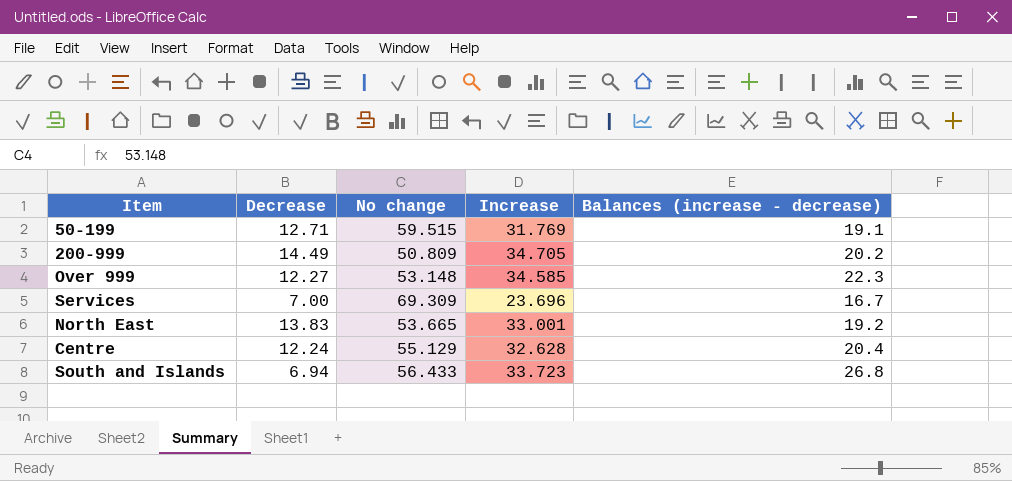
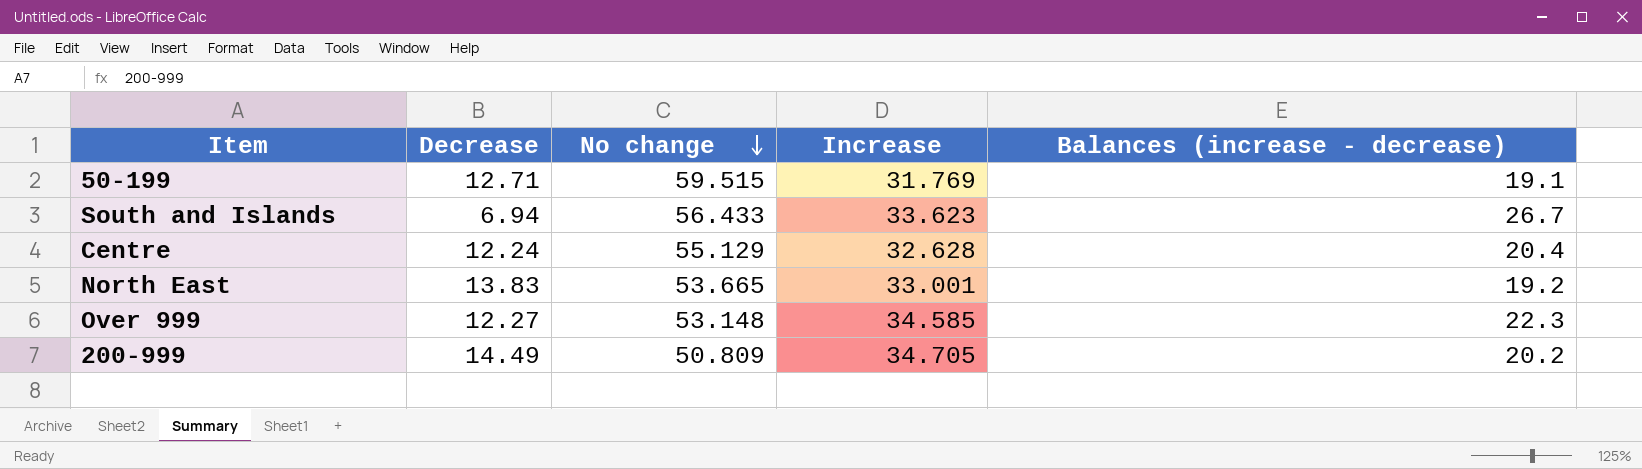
row order: none -> No change descending
row Services: 7.00 | 69.309 | 23.696 | 16.7 -> none
South and Islands | Increase: 33.723 -> 33.623
South and Islands | Balances (increase - decrease): 26.8 -> 26.7

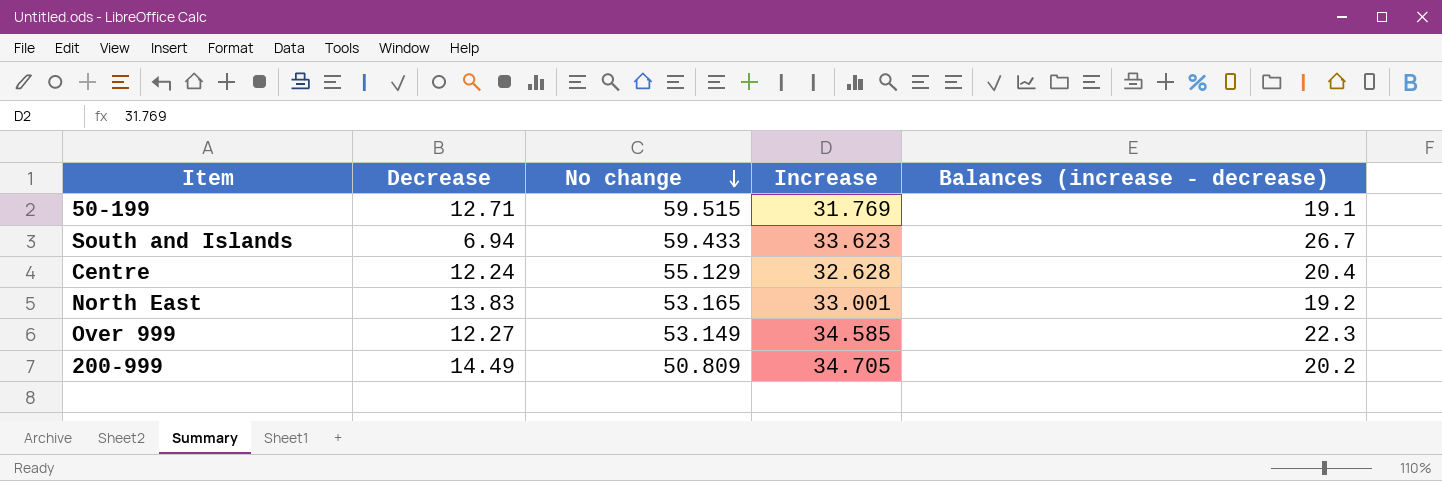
South and Islands | No change: 56.433 -> 59.433
North East | No change: 53.665 -> 53.165
Over 999 | No change: 53.148 -> 53.149

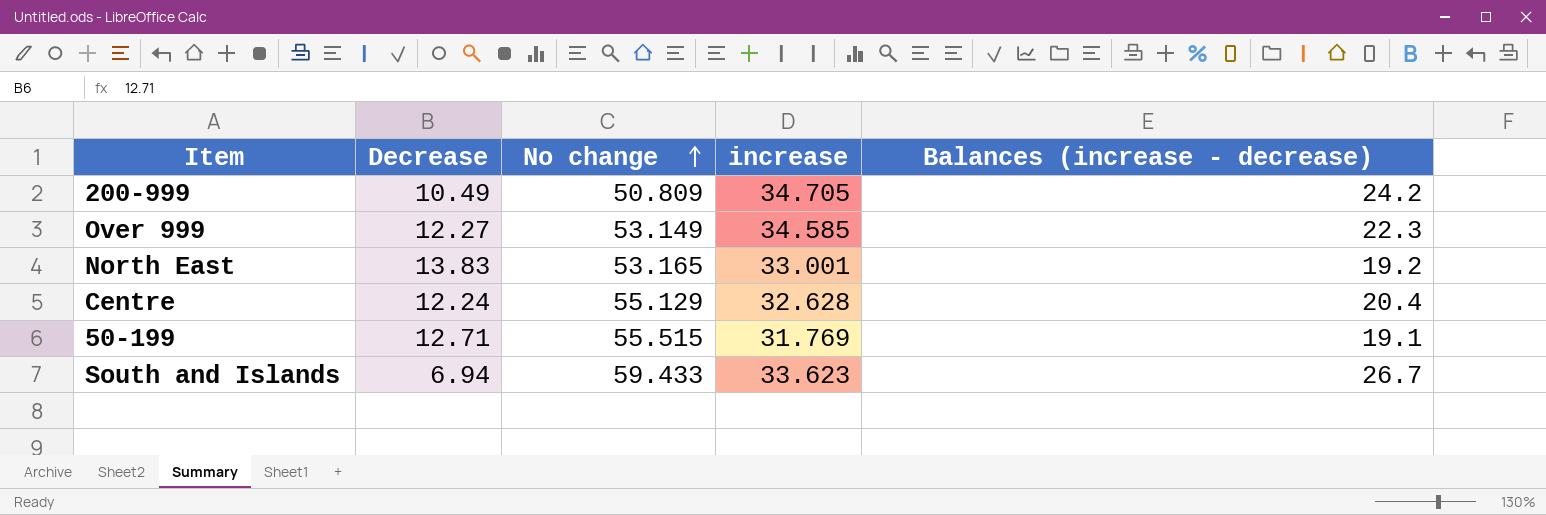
row order: No change descending -> No change ascending
column name: Increase -> increase
200-999 | Decrease: 14.49 -> 10.49
200-999 | Balances (increase - decrease): 20.2 -> 24.2
50-199 | No change: 59.515 -> 55.515

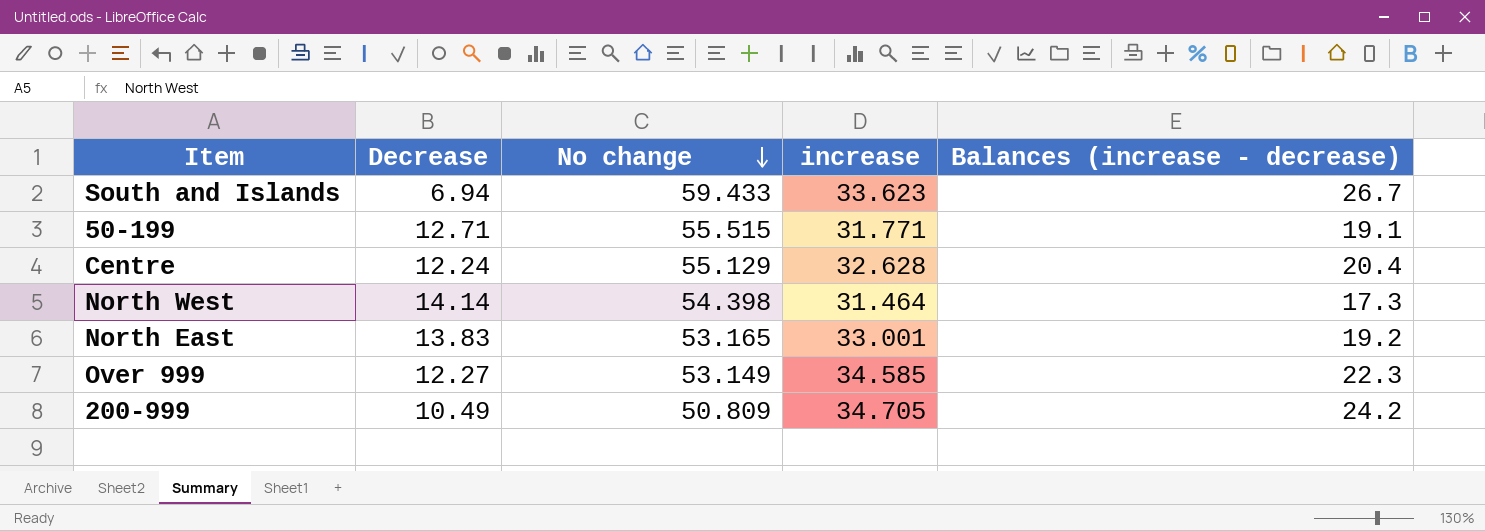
row order: No change ascending -> No change descending
50-199 | increase: 31.769 -> 31.771
row North West: none -> 14.14 | 54.398 | 31.464 | 17.3

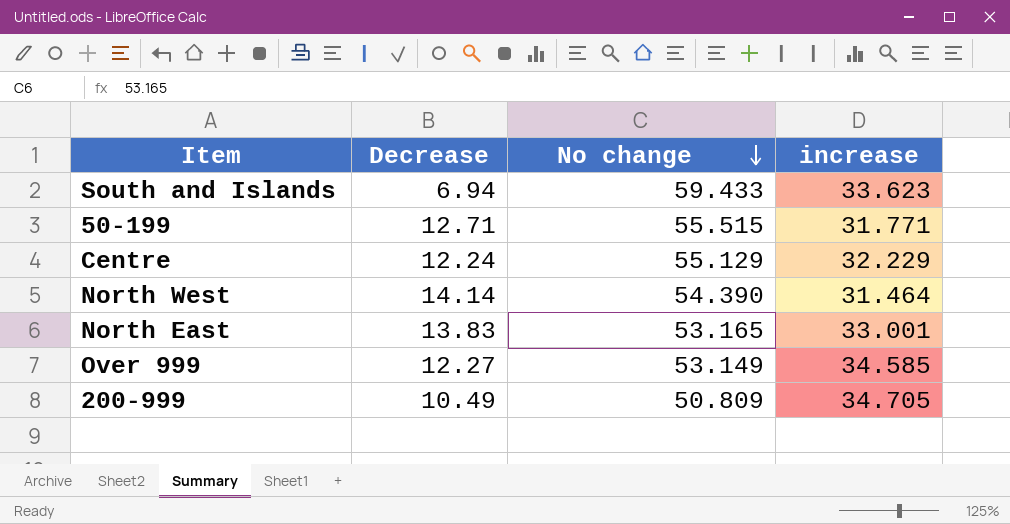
column Balances (increase - decrease) | formula: [increase] - [Decrease] -> none
Centre | increase: 32.628 -> 32.229
North West | No change: 54.398 -> 54.390

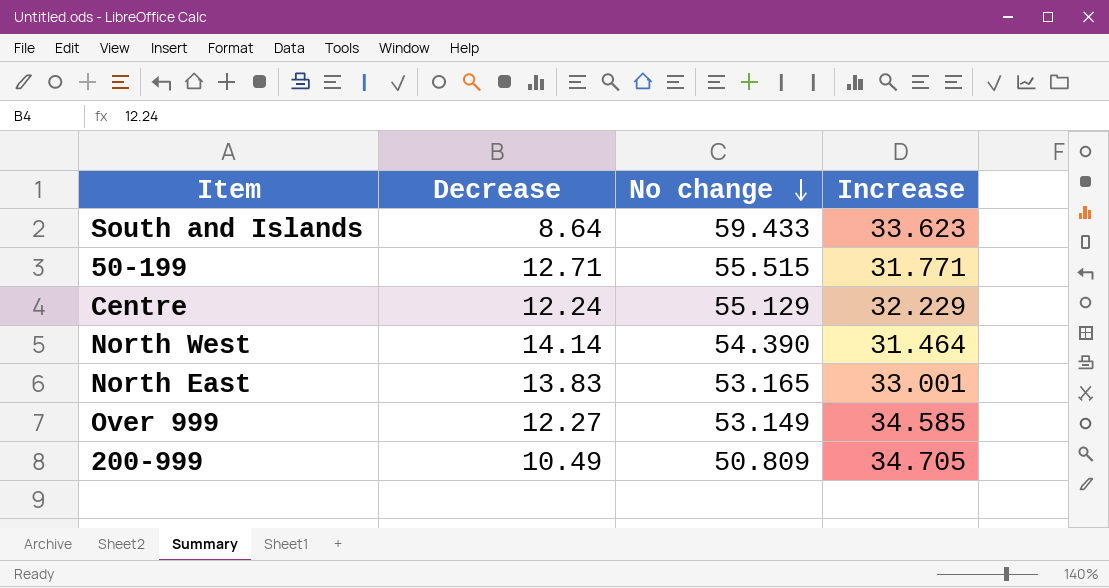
column name: increase -> Increase
South and Islands | Decrease: 6.94 -> 8.64

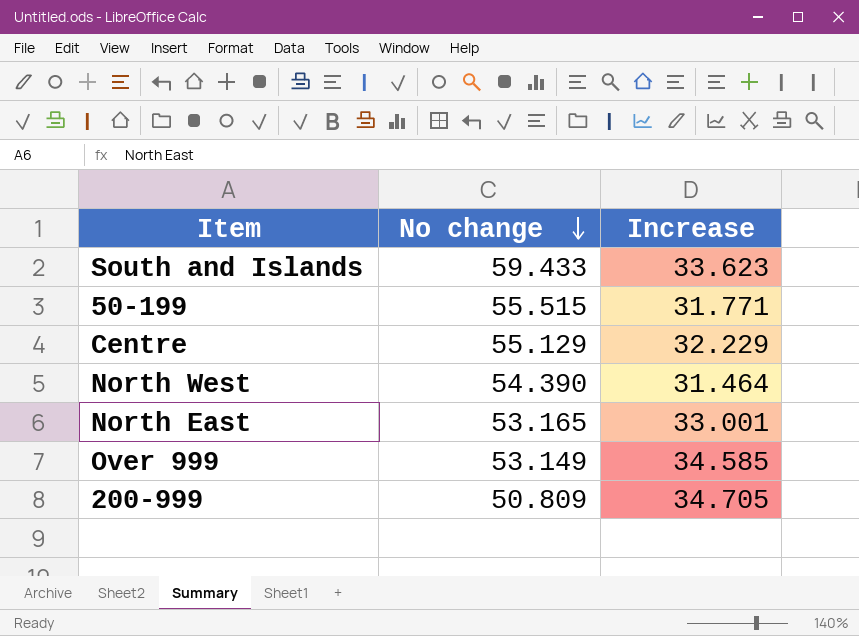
column Decrease | position: 2 -> none

